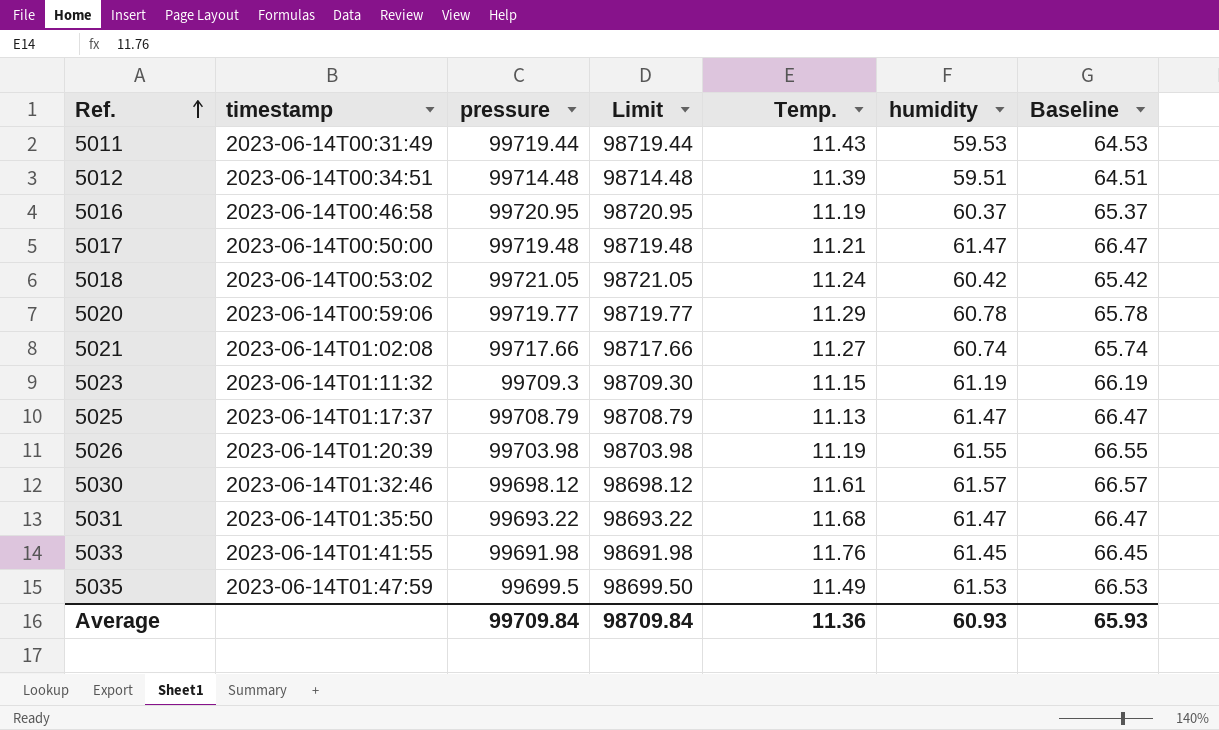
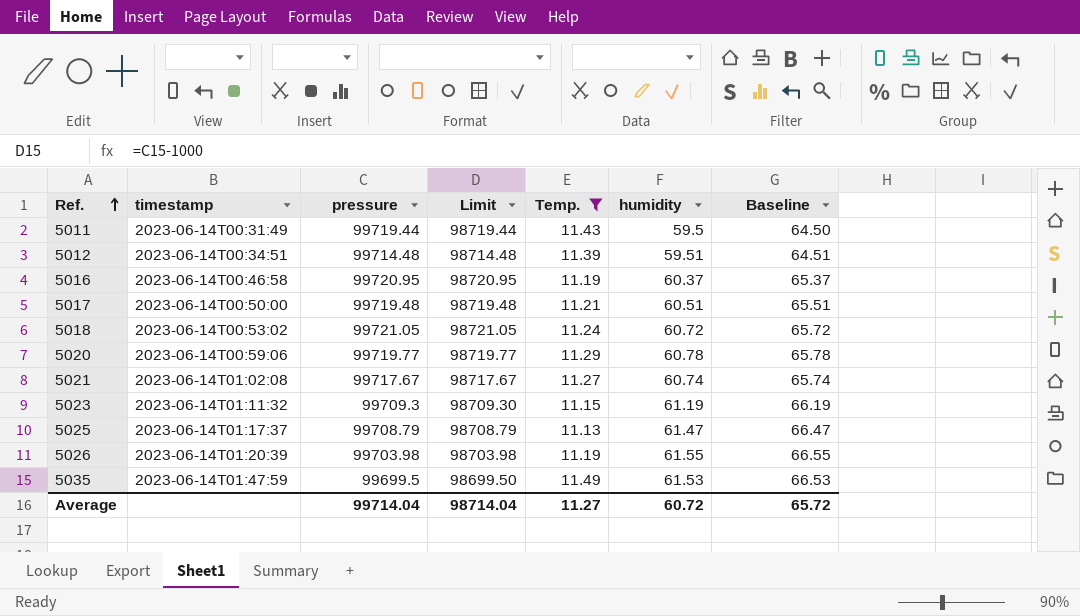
filter: none -> Temp. <= 11.49
5011 | humidity: 59.53 -> 59.5
5011 | Baseline: 64.53 -> 64.50
5017 | humidity: 61.47 -> 60.51
5017 | Baseline: 66.47 -> 65.51
5018 | humidity: 60.42 -> 60.72
5018 | Baseline: 65.42 -> 65.72
5021 | pressure: 99717.66 -> 99717.67
5021 | Limit: 98717.66 -> 98717.67
Average | pressure: 99709.84 -> 99714.04
Average | Limit: 98709.84 -> 98714.04
Average | Temp.: 11.36 -> 11.27
Average | humidity: 60.93 -> 60.72
Average | Baseline: 65.93 -> 65.72

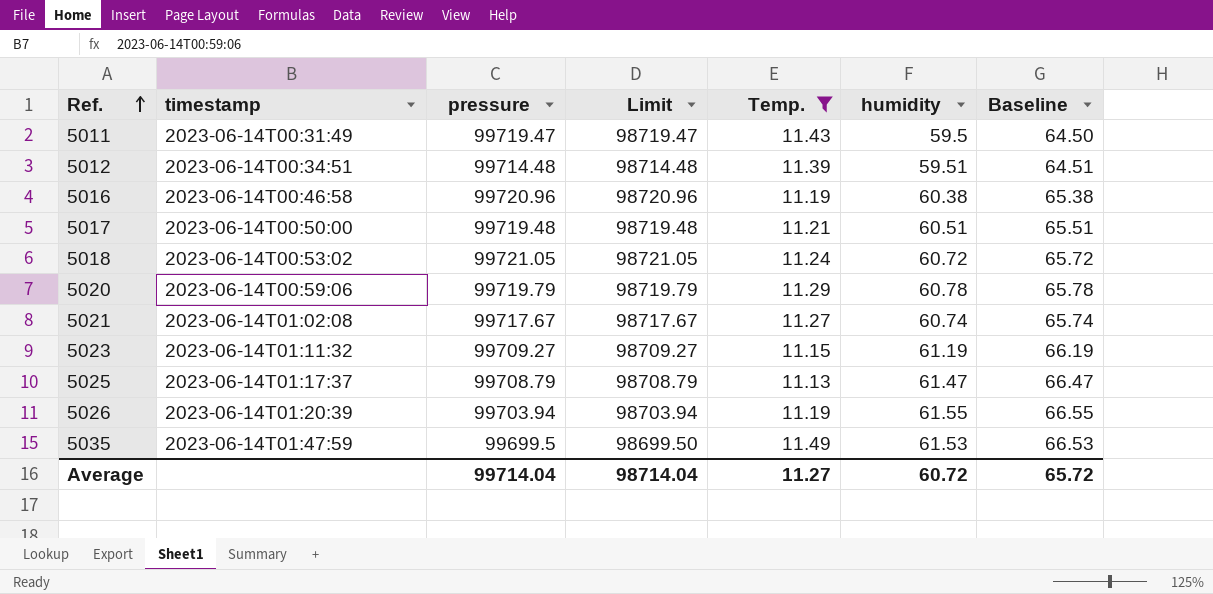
5011 | pressure: 99719.44 -> 99719.47
5011 | Limit: 98719.44 -> 98719.47
5016 | pressure: 99720.95 -> 99720.96
5016 | Limit: 98720.95 -> 98720.96
5016 | humidity: 60.37 -> 60.38
5016 | Baseline: 65.37 -> 65.38
5020 | pressure: 99719.77 -> 99719.79
5020 | Limit: 98719.77 -> 98719.79
5023 | pressure: 99709.3 -> 99709.27
5023 | Limit: 98709.30 -> 98709.27
5026 | pressure: 99703.98 -> 99703.94
5026 | Limit: 98703.98 -> 98703.94

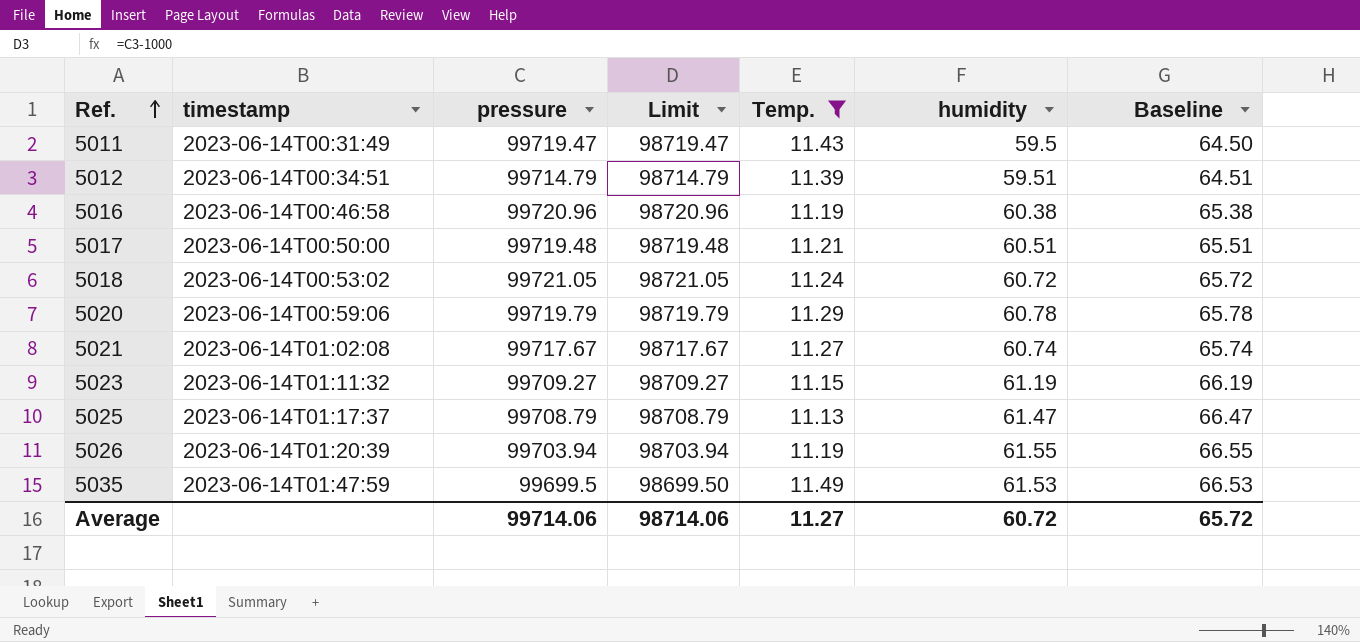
5012 | pressure: 99714.48 -> 99714.79
5012 | Limit: 98714.48 -> 98714.79
Average | pressure: 99714.04 -> 99714.06
Average | Limit: 98714.04 -> 98714.06

